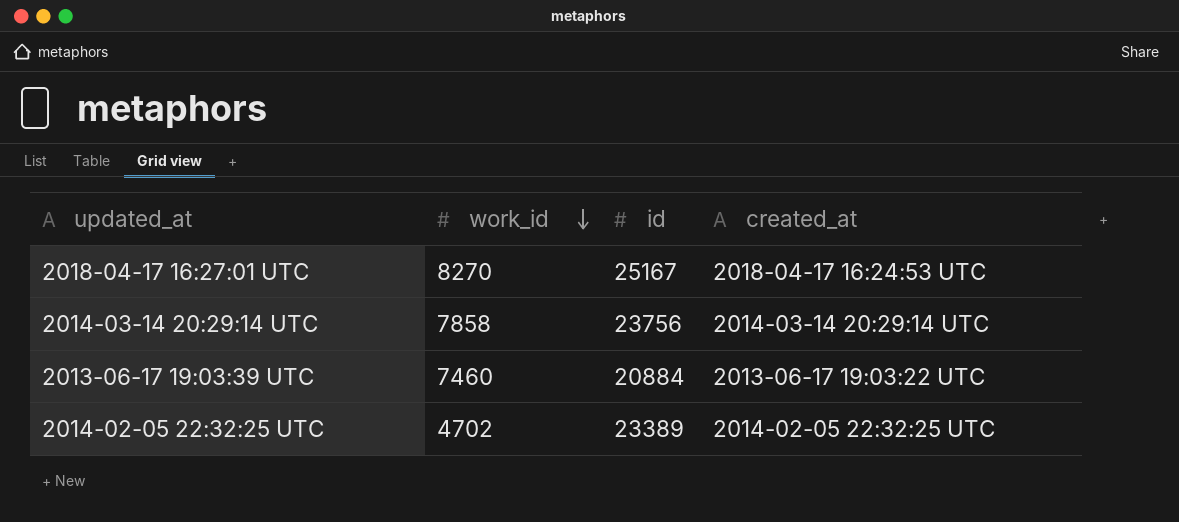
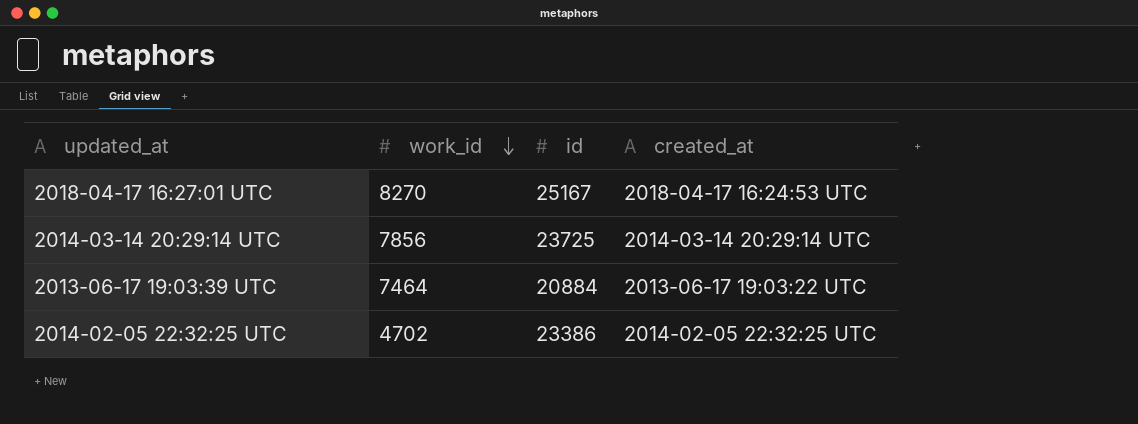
2014-03-14 20:29:14 UTC | work_id: 7858 -> 7856
2014-03-14 20:29:14 UTC | id: 23756 -> 23725
2013-06-17 19:03:39 UTC | work_id: 7460 -> 7464
2014-02-05 22:32:25 UTC | id: 23389 -> 23386

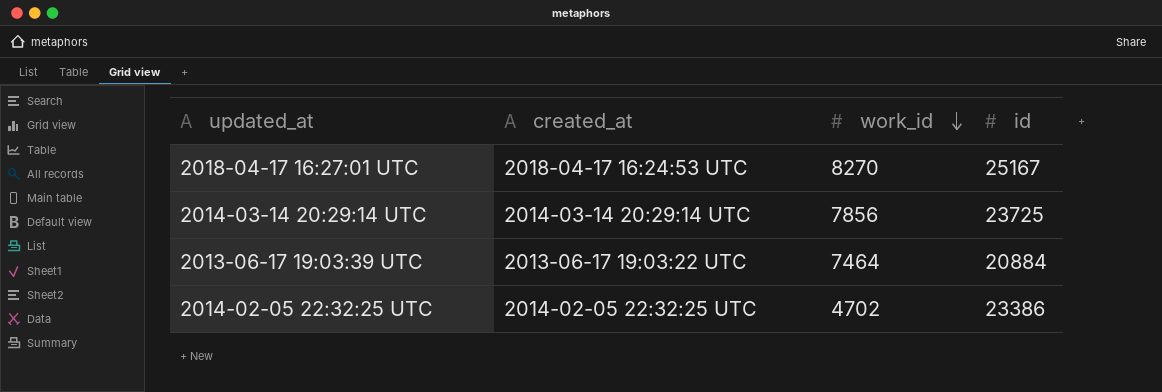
column created_at | position: 4 -> 2

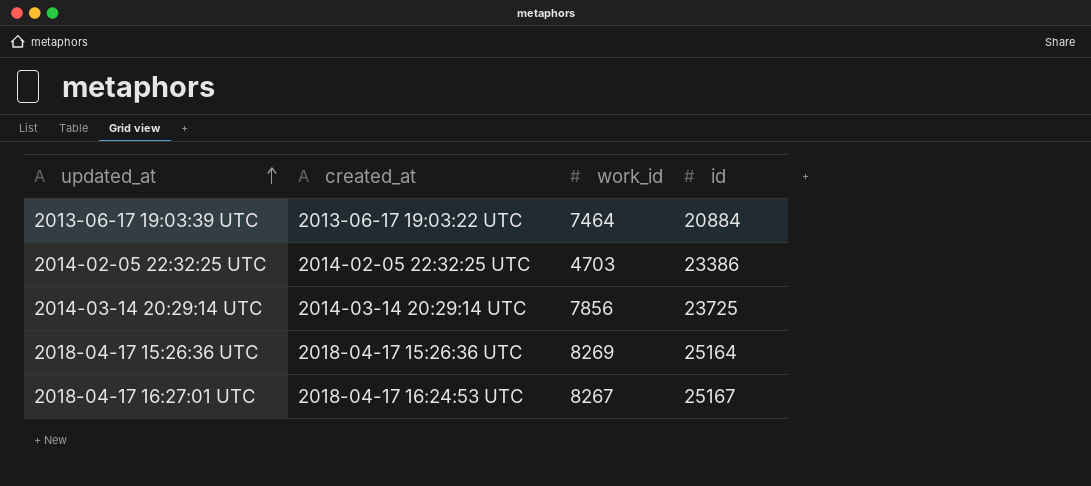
row order: work_id descending -> updated_at ascending
2014-02-05 22:32:25 UTC | work_id: 4702 -> 4703
row 2018-04-17 15:26:36 UTC: none -> 2018-04-17 15:26:36 UTC | 8269 | 25164
2018-04-17 16:27:01 UTC | work_id: 8270 -> 8267

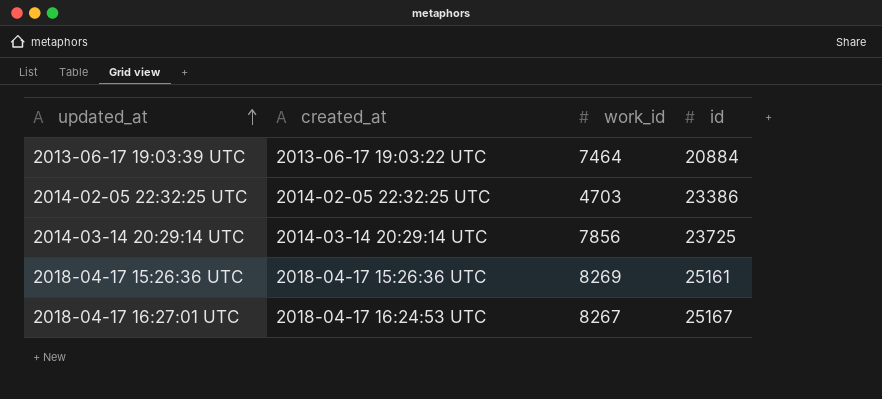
2018-04-17 15:26:36 UTC | id: 25164 -> 25161

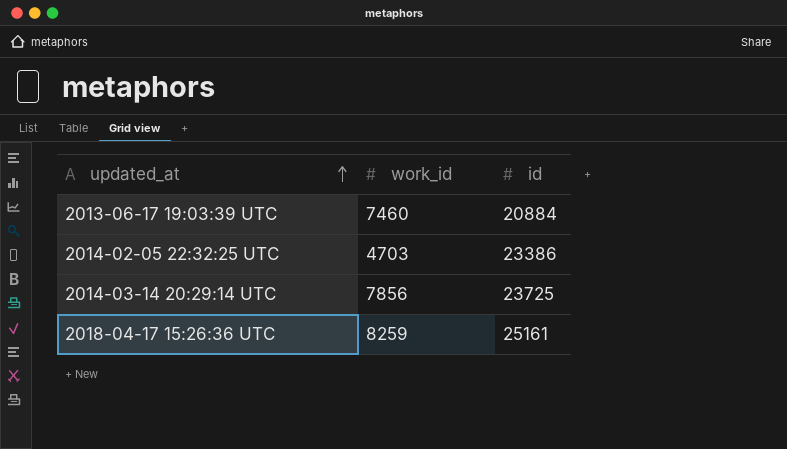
column created_at | position: 2 -> none
row 2018-04-17 16:27:01 UTC: 2018-04-17 16:24:53 UTC | 8267 | 25167 -> none
2013-06-17 19:03:39 UTC | work_id: 7464 -> 7460
2018-04-17 15:26:36 UTC | work_id: 8269 -> 8259

